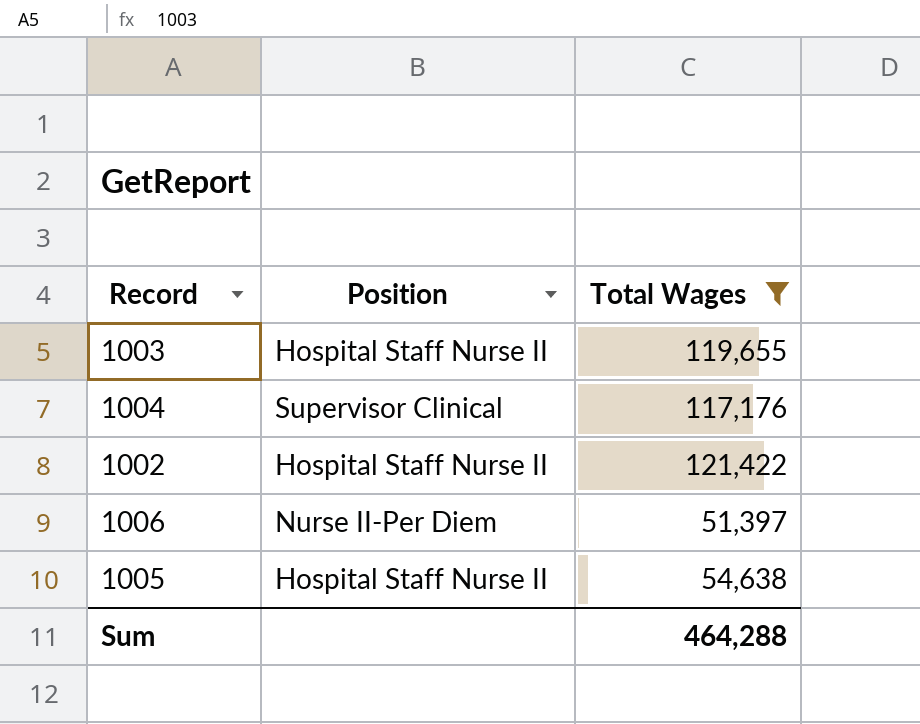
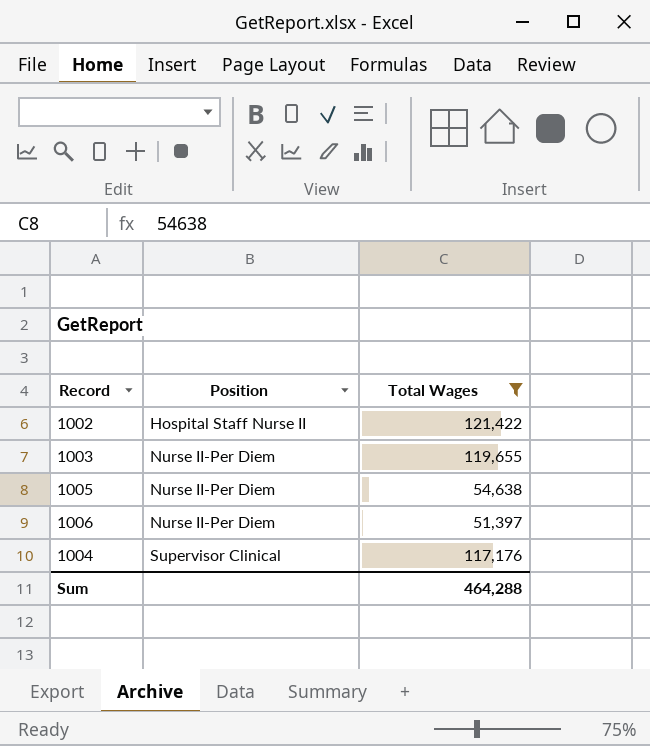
row order: none -> Position ascending
1003 | Position: Hospital Staff Nurse II -> Nurse II-Per Diem
1005 | Position: Hospital Staff Nurse II -> Nurse II-Per Diem

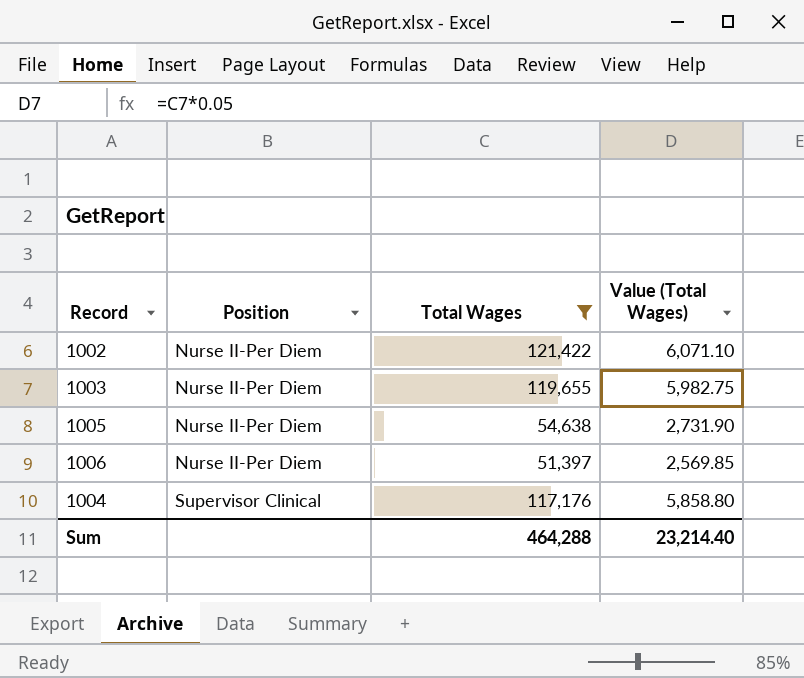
column Value (Total Wages) | formula: none -> [Total Wages] * 0.05
1002 | Position: Hospital Staff Nurse II -> Nurse II-Per Diem

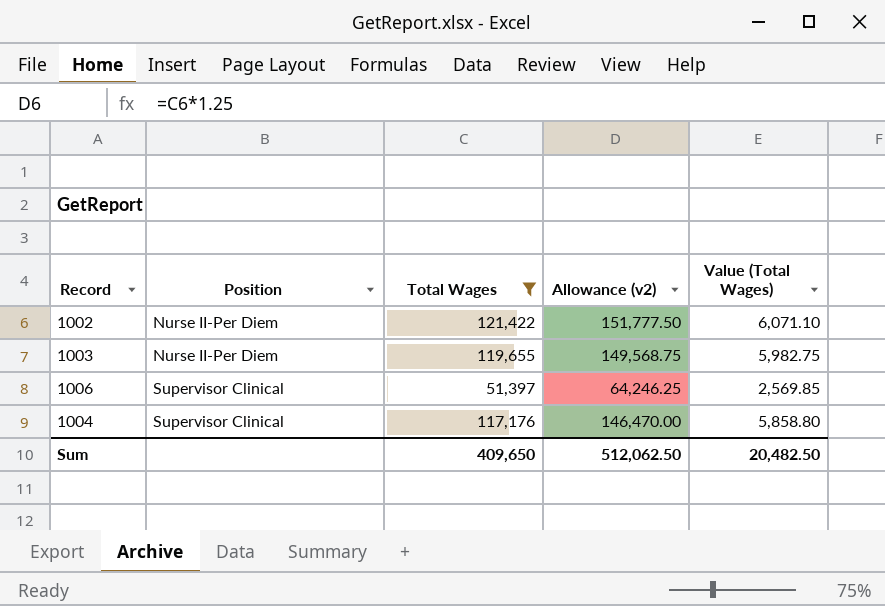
column Allowance (v2) | formula: none -> [Total Wages] * 1.25
row 1005: Nurse II-Per Diem | 54,638 | 2,731.90 -> none
1006 | Position: Nurse II-Per Diem -> Supervisor Clinical
Sum | Total Wages: 464,288 -> 409,650
Sum | Value (Total Wages): 23,214.40 -> 20,482.50

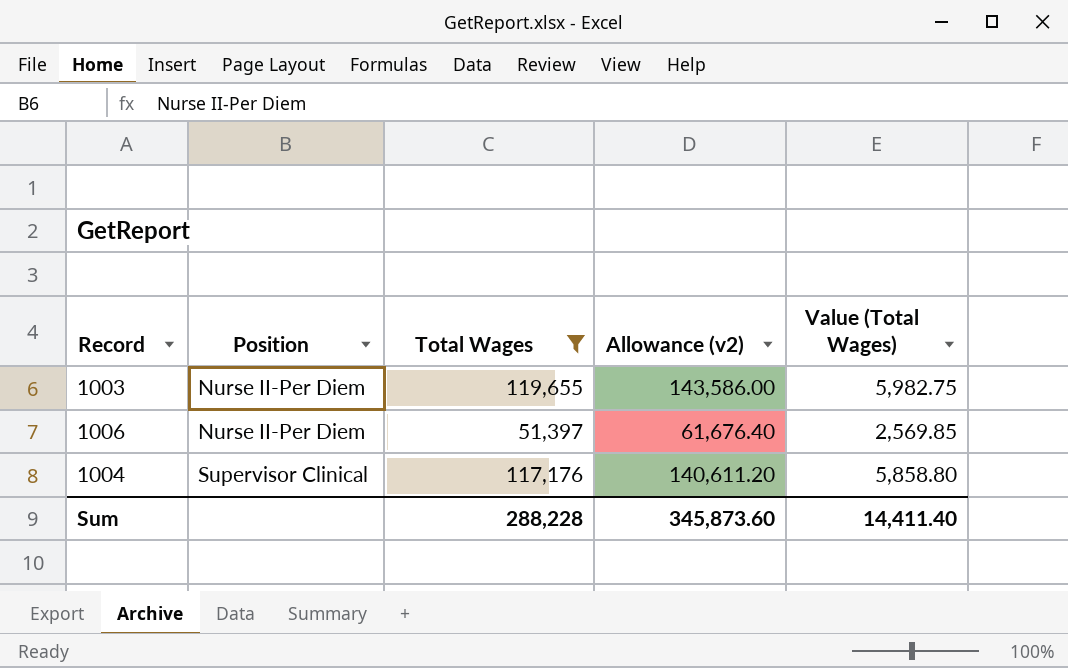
column Allowance (v2) | formula: [Total Wages] * 1.25 -> [Total Wages] * 1.2
row 1002: Nurse II-Per Diem | 121,422 | 151,777.50 | 6,071.10 -> none
1006 | Position: Supervisor Clinical -> Nurse II-Per Diem
Sum | Total Wages: 409,650 -> 288,228
Sum | Allowance (v2): 512,062.50 -> 345,873.60
Sum | Value (Total Wages): 20,482.50 -> 14,411.40

